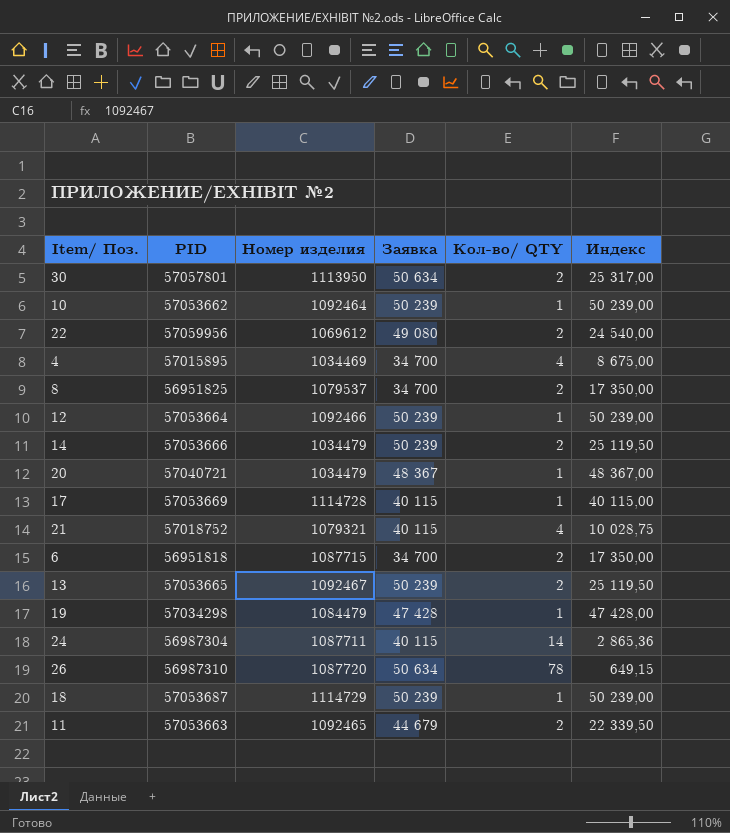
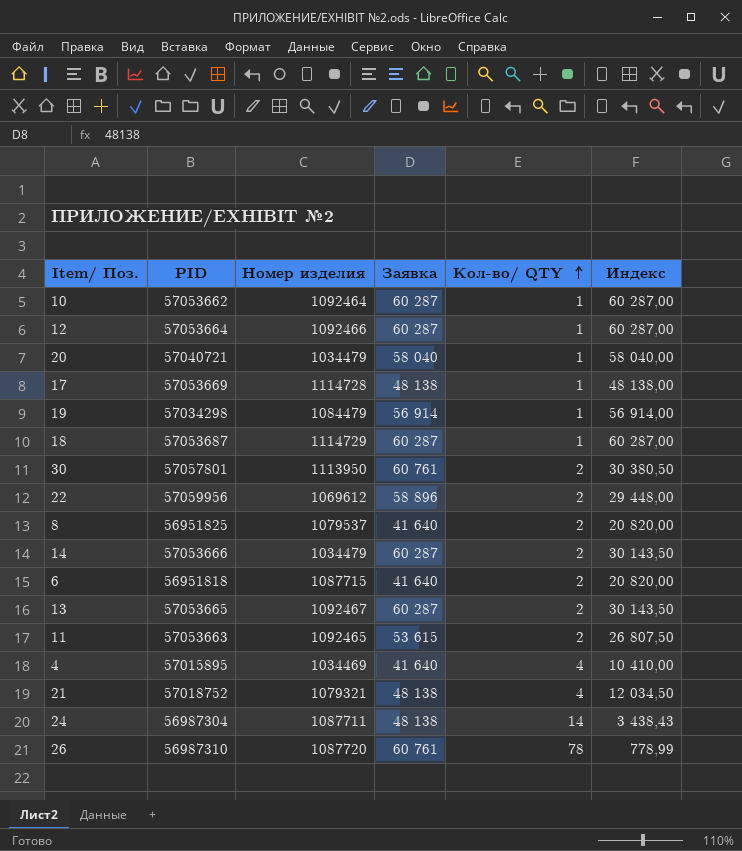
row order: none -> Кол-во/ QTY ascending
10 | Заявка: 50 239 -> 60 287
10 | Индекс: 50 239,00 -> 60 287,00
12 | Заявка: 50 239 -> 60 287
12 | Индекс: 50 239,00 -> 60 287,00
20 | Заявка: 48 367 -> 58 040
20 | Индекс: 48 367,00 -> 58 040,00
17 | Заявка: 40 115 -> 48 138
17 | Индекс: 40 115,00 -> 48 138,00
19 | Заявка: 47 428 -> 56 914
19 | Индекс: 47 428,00 -> 56 914,00
18 | Заявка: 50 239 -> 60 287
18 | Индекс: 50 239,00 -> 60 287,00
30 | Заявка: 50 634 -> 60 761
30 | Индекс: 25 317,00 -> 30 380,50
22 | Заявка: 49 080 -> 58 896
22 | Индекс: 24 540,00 -> 29 448,00
8 | Заявка: 34 700 -> 41 640
8 | Индекс: 17 350,00 -> 20 820,00
14 | Заявка: 50 239 -> 60 287
14 | Индекс: 25 119,50 -> 30 143,50
6 | Заявка: 34 700 -> 41 640
6 | Индекс: 17 350,00 -> 20 820,00
13 | Заявка: 50 239 -> 60 287
13 | Индекс: 25 119,50 -> 30 143,50
11 | Заявка: 44 679 -> 53 615
11 | Индекс: 22 339,50 -> 26 807,50
4 | Заявка: 34 700 -> 41 640
4 | Индекс: 8 675,00 -> 10 410,00
21 | Заявка: 40 115 -> 48 138
21 | Индекс: 10 028,75 -> 12 034,50
24 | Заявка: 40 115 -> 48 138
24 | Индекс: 2 865,36 -> 3 438,43
26 | Заявка: 50 634 -> 60 761
26 | Индекс: 649,15 -> 778,99

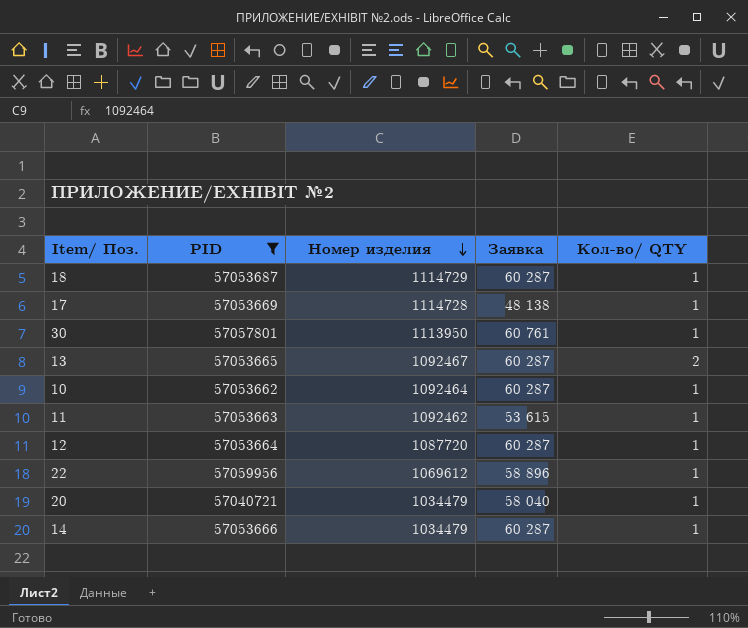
filter: none -> PID >= 57040721
row order: Кол-во/ QTY ascending -> Номер изделия descending
column Индекс | formula: [Заявка] / [Кол-во/ QTY] -> none
30 | Кол-во/ QTY: 2 -> 1
11 | Номер изделия: 1092465 -> 1092462
11 | Кол-во/ QTY: 2 -> 1
12 | Номер изделия: 1092466 -> 1087720
22 | Кол-во/ QTY: 2 -> 1
14 | Кол-во/ QTY: 2 -> 1

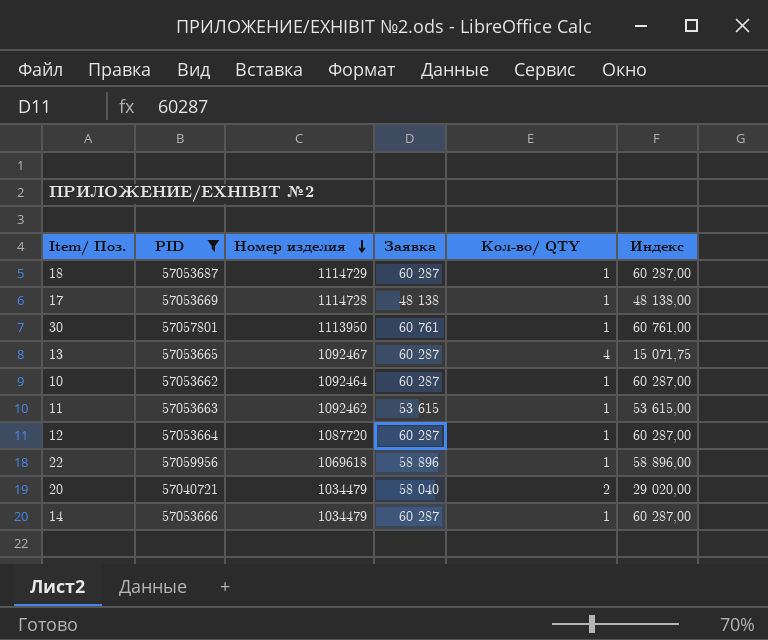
column Индекс | formula: none -> [Заявка] / [Кол-во/ QTY]
13 | Кол-во/ QTY: 2 -> 4
22 | Номер изделия: 1069612 -> 1069618
20 | Кол-во/ QTY: 1 -> 2

